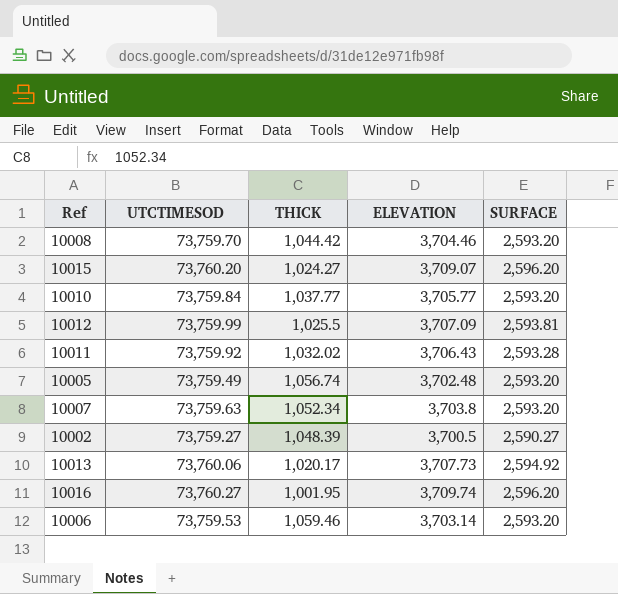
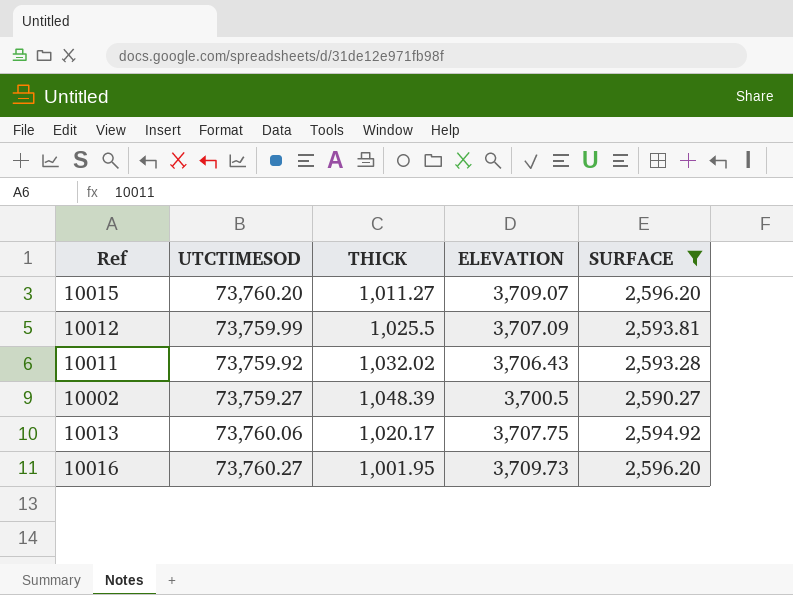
filter: none -> SURFACE != 2,593.20
10015 | THICK: 1,024.27 -> 1,011.27
10013 | ELEVATION: 3,707.73 -> 3,707.75
10016 | ELEVATION: 3,709.74 -> 3,709.73

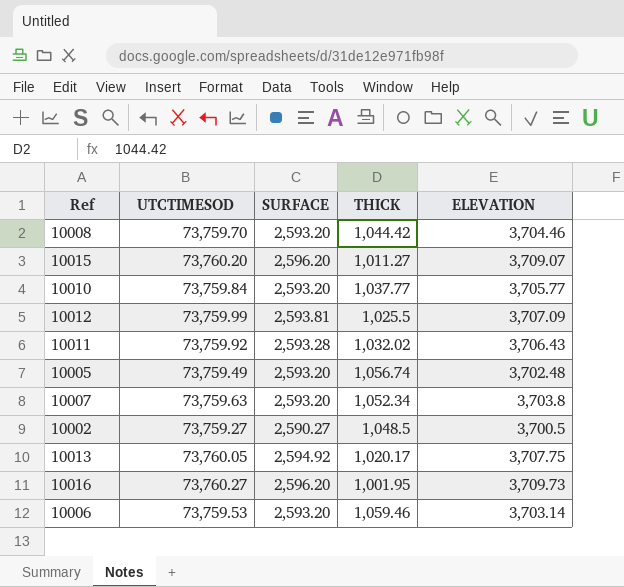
filter: SURFACE != 2,593.20 -> none
column SURFACE | position: 5 -> 3
10002 | THICK: 1,048.39 -> 1,048.5
10013 | UTCTIMESOD: 73,760.06 -> 73,760.05

